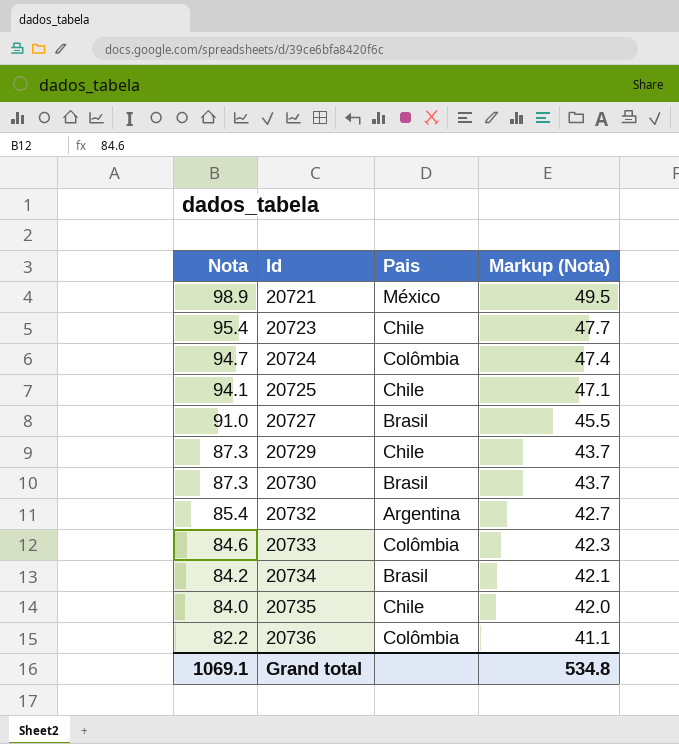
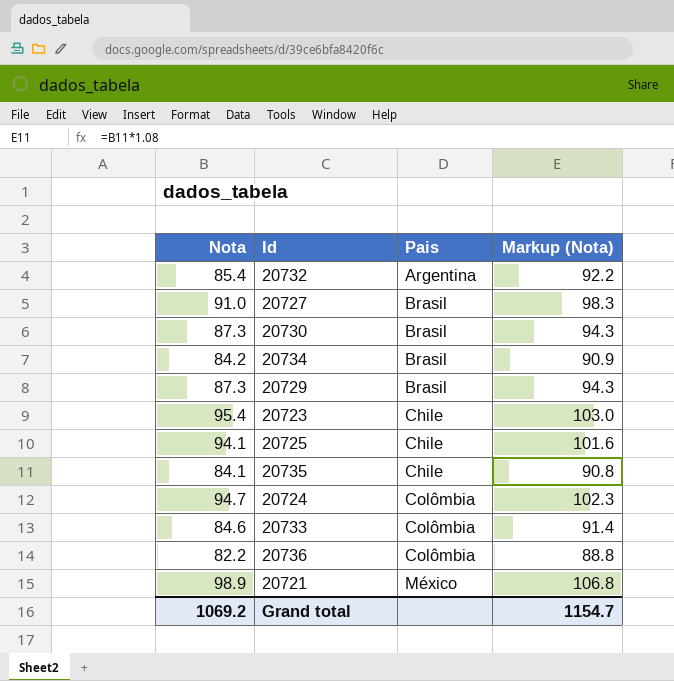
row order: Nota descending -> Pais ascending
column Markup (Nota) | formula: [Nota] * 0.5 -> [Nota] * 1.08
20729 | Pais: Chile -> Brasil
20735 | Nota: 84.0 -> 84.1
Grand total | Nota: 1069.1 -> 1069.2
Grand total | Markup (Nota): 534.8 -> 1154.7

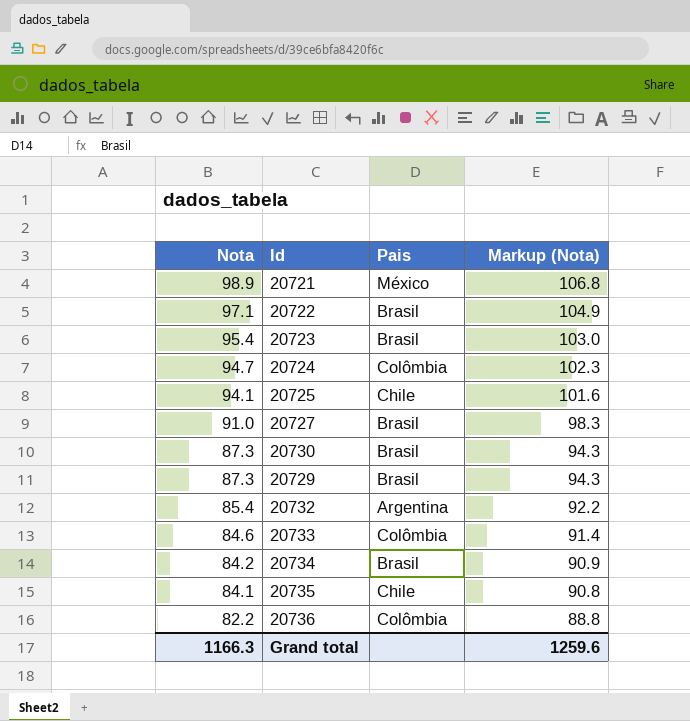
row order: Pais ascending -> Nota descending
row 20722: none -> 97.1 | Brasil | 104.9
20723 | Pais: Chile -> Brasil
Grand total | Nota: 1069.2 -> 1166.3
Grand total | Markup (Nota): 1154.7 -> 1259.6

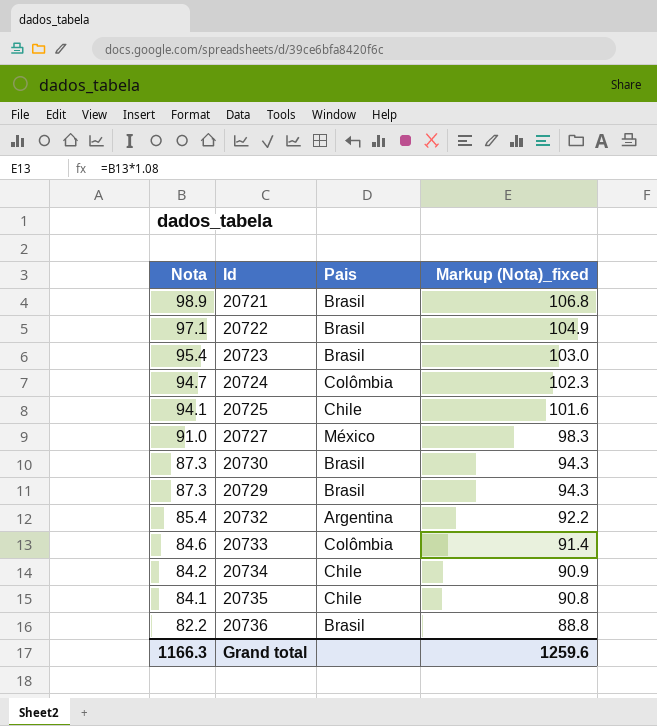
column name: Markup (Nota) -> Markup (Nota)_fixed
20721 | Pais: México -> Brasil
20727 | Pais: Brasil -> México
20734 | Pais: Brasil -> Chile
20736 | Pais: Colômbia -> Brasil

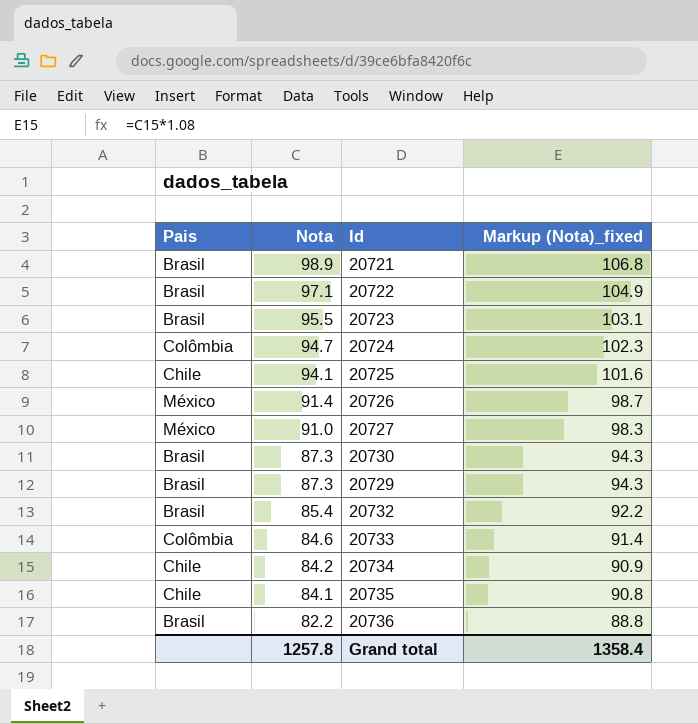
column Pais | position: 3 -> 1
20723 | Nota: 95.4 -> 95.5
20723 | Markup (Nota)_fixed: 103.0 -> 103.1
row 20726: none -> México | 91.4 | 98.7
20732 | Pais: Argentina -> Brasil
Grand total | Nota: 1166.3 -> 1257.8
Grand total | Markup (Nota)_fixed: 1259.6 -> 1358.4

